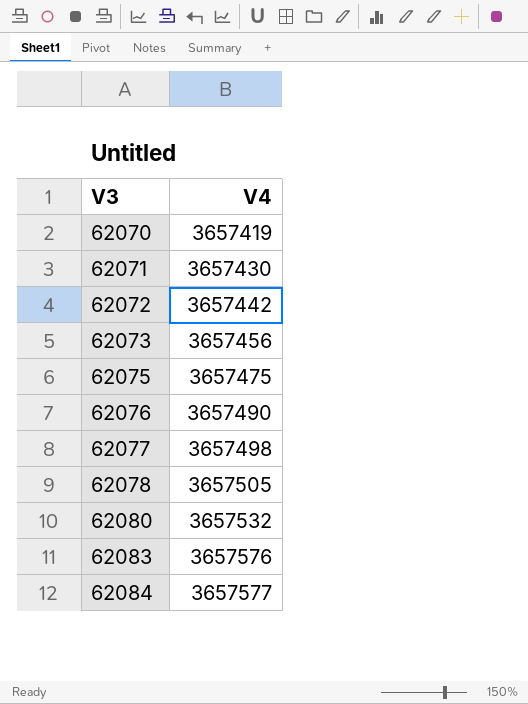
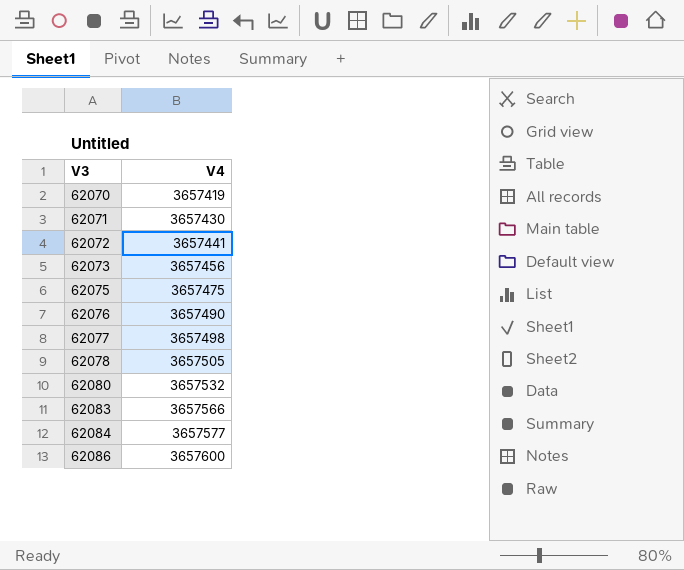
62072 | V4: 3657442 -> 3657441
62083 | V4: 3657576 -> 3657566
row 62086: none -> 3657600

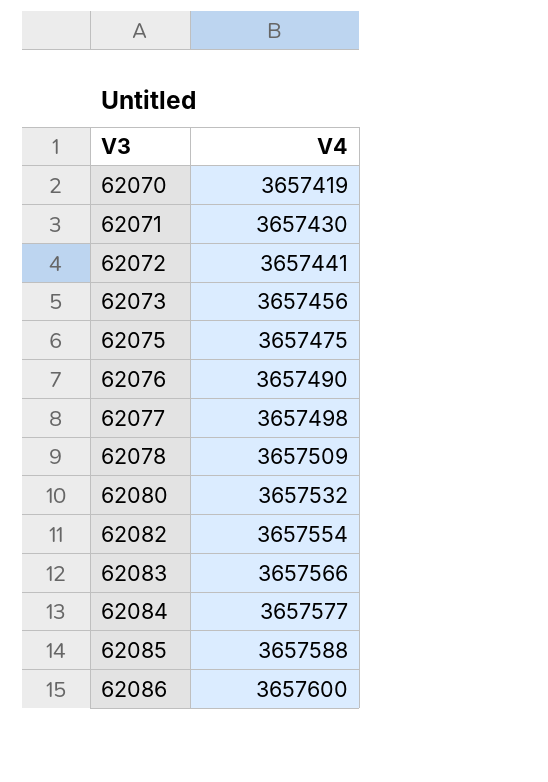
62078 | V4: 3657505 -> 3657509
row 62082: none -> 3657554
row 62085: none -> 3657588

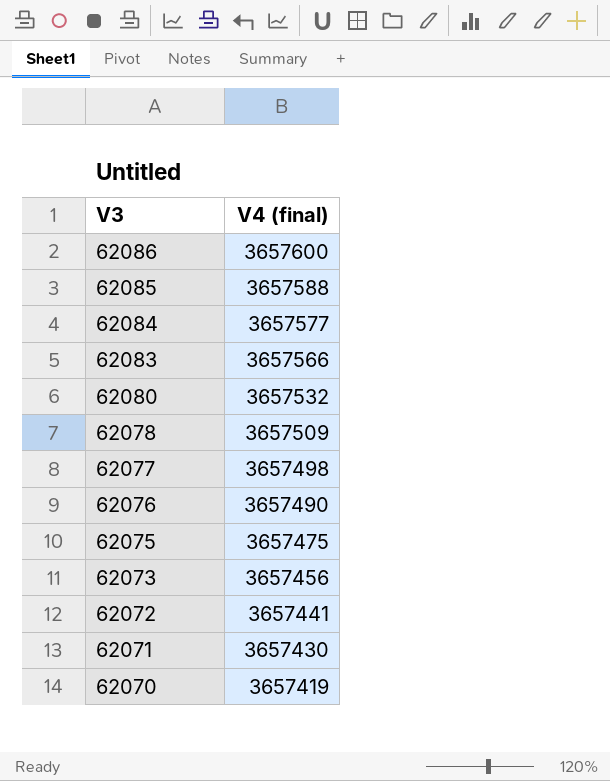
row order: V3 ascending -> V3 descending
column name: V4 -> V4 (final)
row 62082: 3657554 -> none

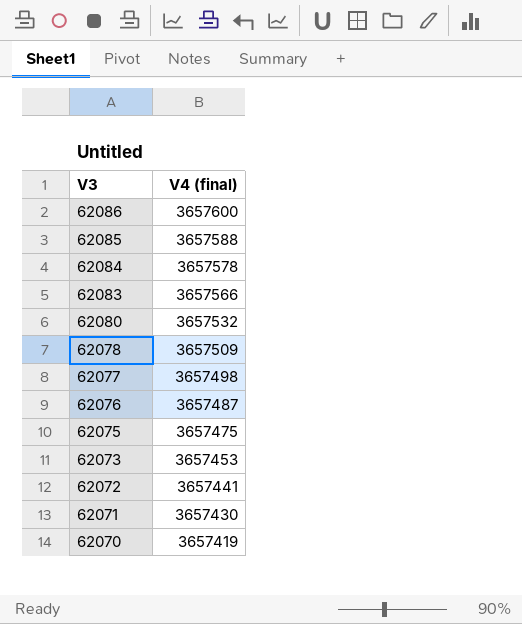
62084 | V4 (final): 3657577 -> 3657578
62076 | V4 (final): 3657490 -> 3657487
62073 | V4 (final): 3657456 -> 3657453

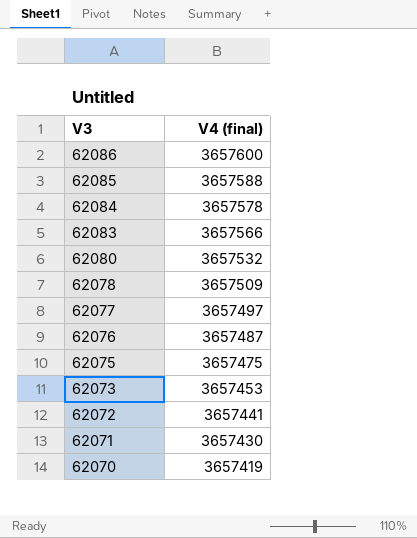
62077 | V4 (final): 3657498 -> 3657497

